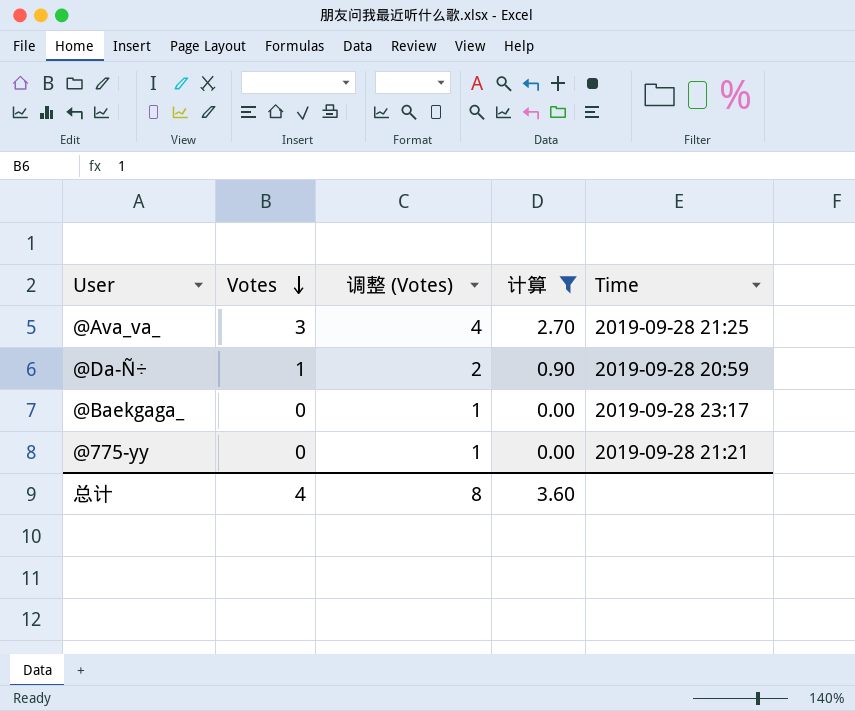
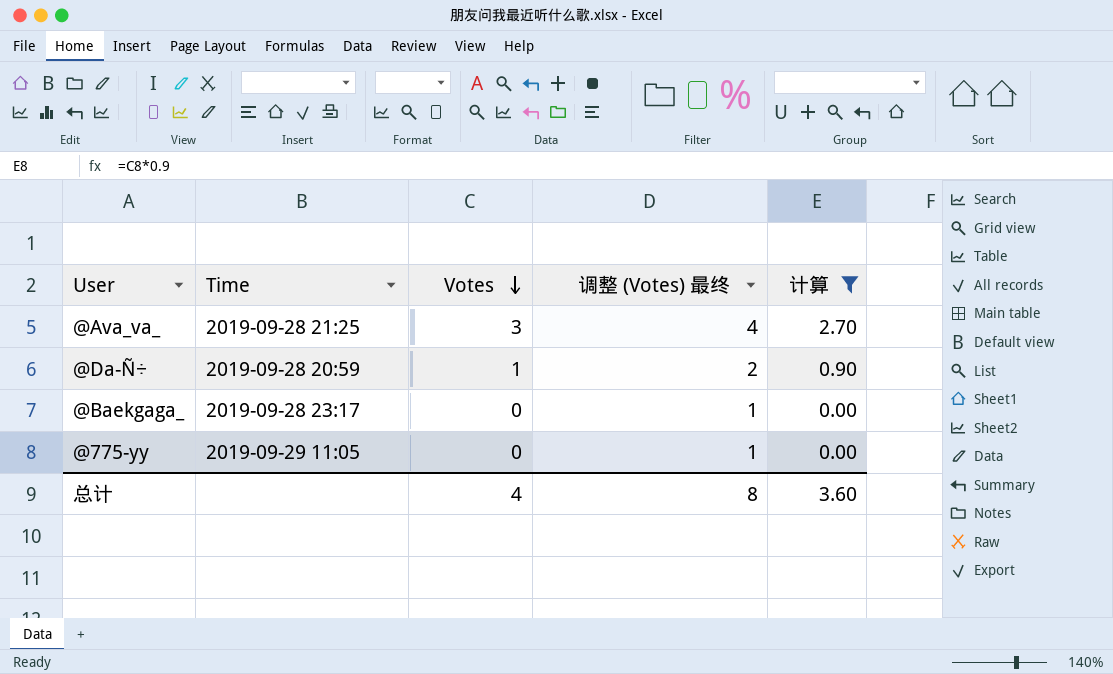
column Time | position: 5 -> 2
column name: 调整 (Votes) -> 调整 (Votes) 最终
@775-yy | Time: 2019-09-28 21:21 -> 2019-09-29 11:05

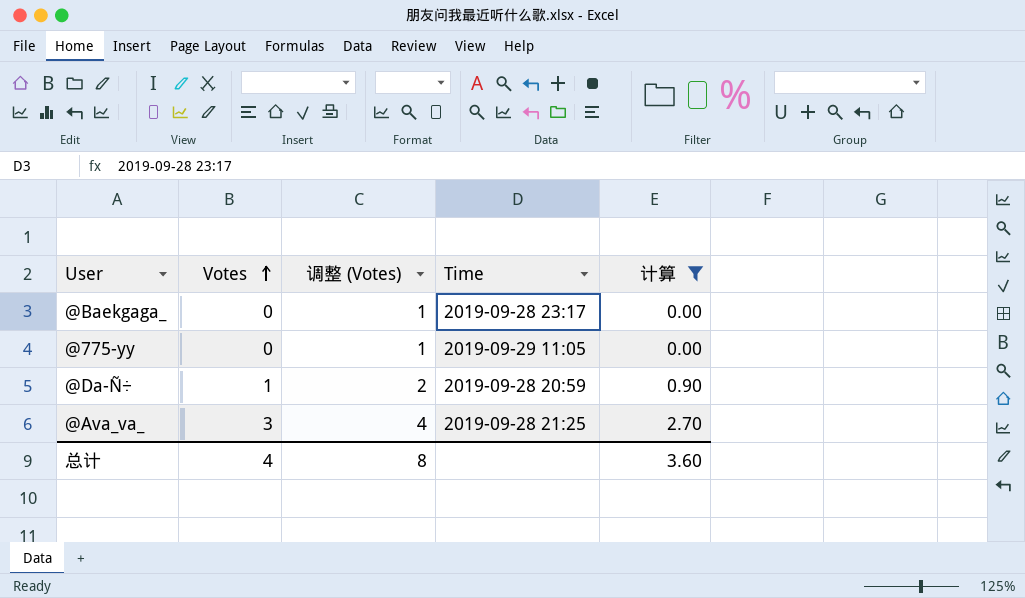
row order: Votes descending -> Votes ascending
column name: 调整 (Votes) 最终 -> 调整 (Votes)
column Time | position: 2 -> 4

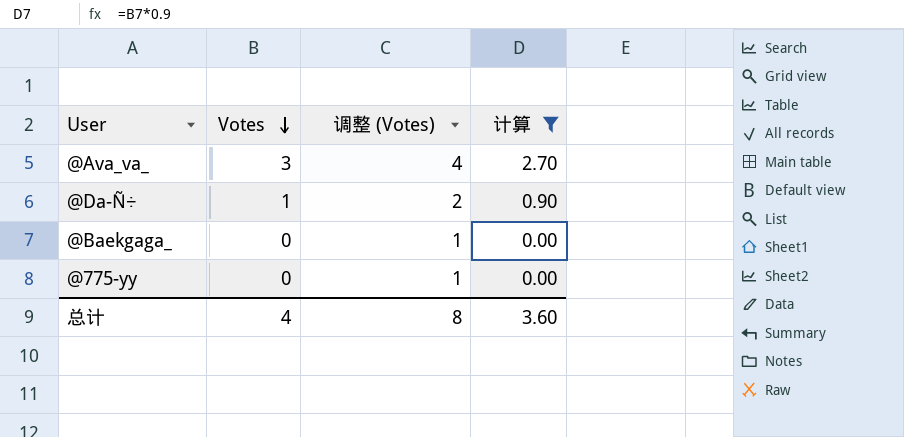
row order: Votes ascending -> Votes descending
column Time | position: 4 -> none

